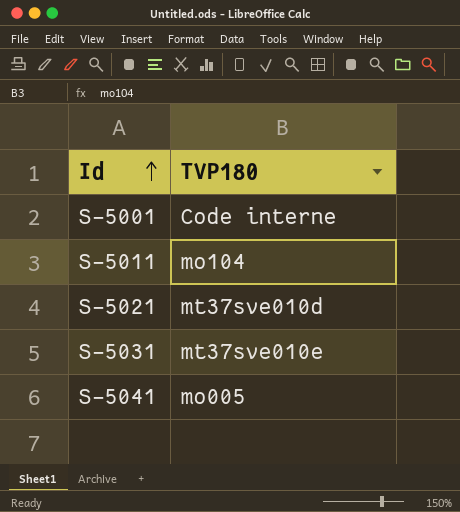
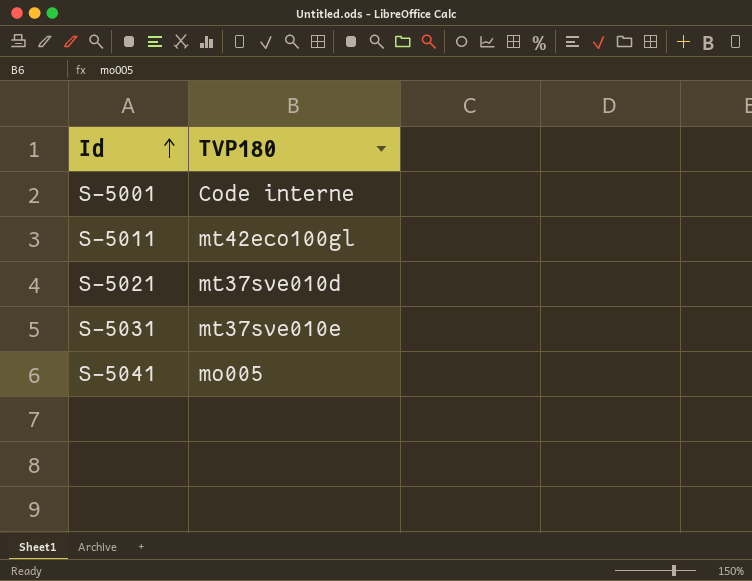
S-5011 | TVP180: mo104 -> mt42eco100gl

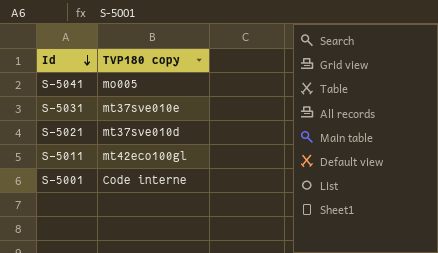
row order: Id ascending -> Id descending
column name: TVP180 -> TVP180 copy

